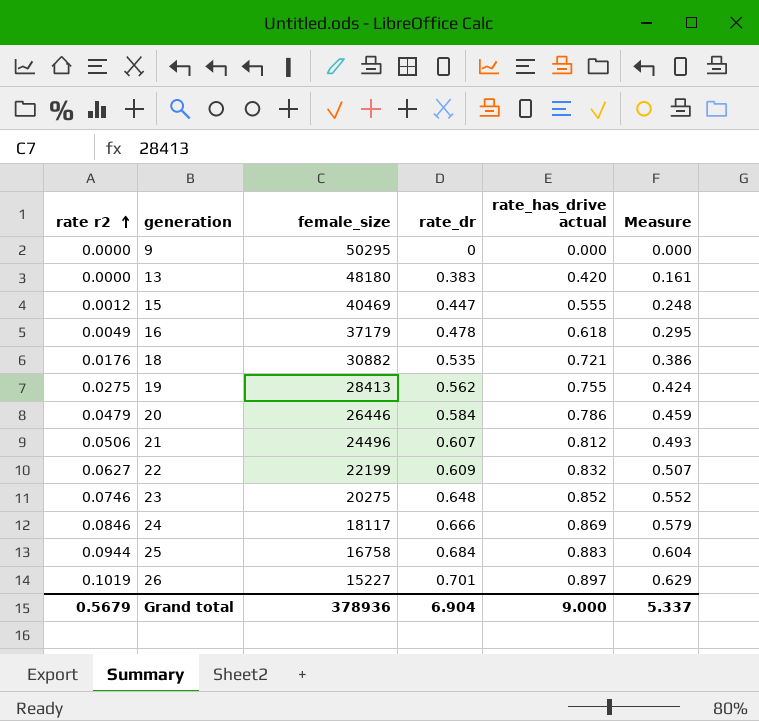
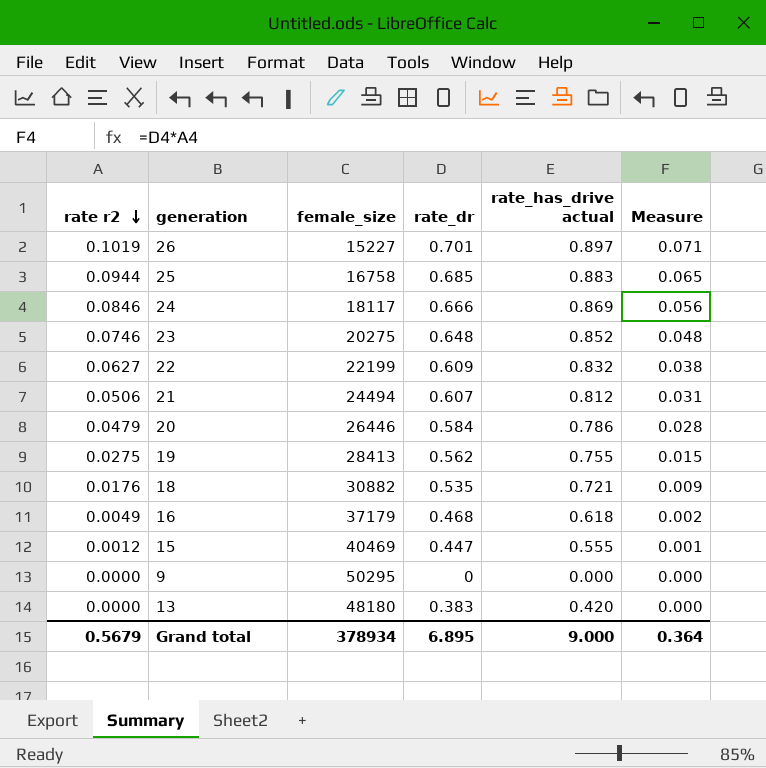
row order: rate r2 ascending -> rate r2 descending
column Measure | formula: [rate_dr] * [rate_has_drive actual] -> [rate r2] * [rate_dr]
25 | rate_dr: 0.684 -> 0.685
21 | female_size: 24496 -> 24494
16 | rate_dr: 0.478 -> 0.468
Grand total | female_size: 378936 -> 378934
Grand total | rate_dr: 6.904 -> 6.895
Grand total | Measure: 5.337 -> 0.364

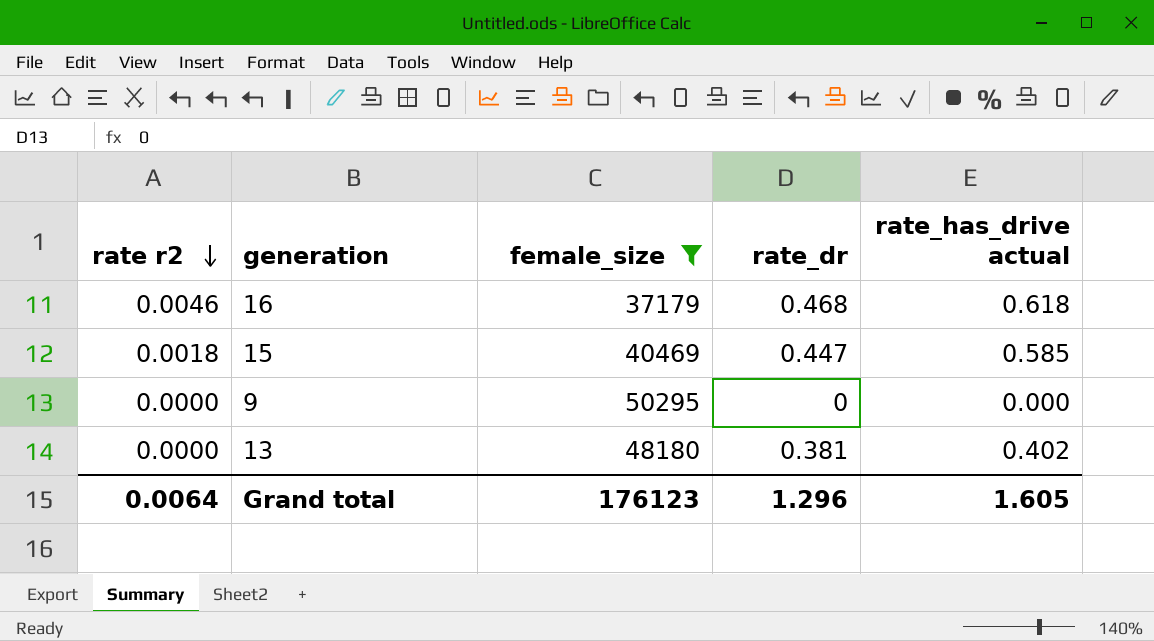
filter: none -> female_size >= 37179
column Measure | formula: [rate r2] * [rate_dr] -> none
16 | rate r2: 0.0049 -> 0.0046
15 | rate r2: 0.0012 -> 0.0018
15 | rate_has_drive actual: 0.555 -> 0.585
13 | rate_dr: 0.383 -> 0.381
13 | rate_has_drive actual: 0.420 -> 0.402
Grand total | rate r2: 0.5679 -> 0.0064
Grand total | female_size: 378934 -> 176123
Grand total | rate_dr: 6.895 -> 1.296
Grand total | rate_has_drive actual: 9.000 -> 1.605

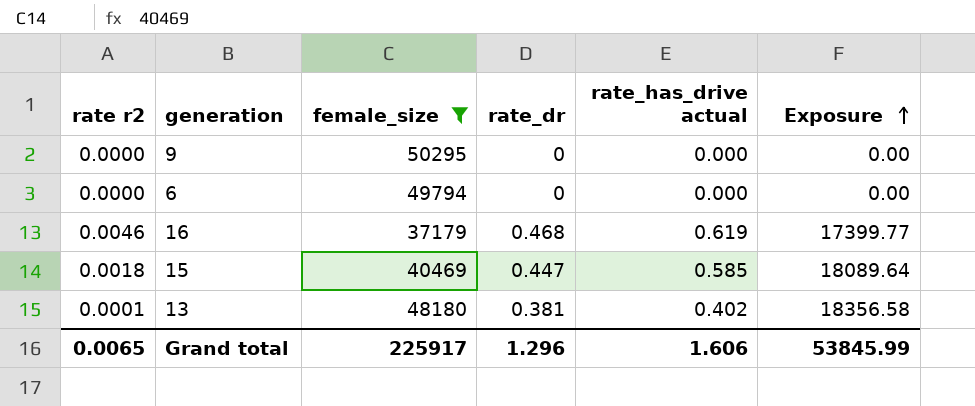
row order: rate r2 descending -> Exposure ascending
column Exposure | formula: none -> [female_size] * [rate_dr]
row 6: none -> 0.0000 | 49794 | 0 | 0.000 | 0.00
16 | rate_has_drive actual: 0.618 -> 0.619
13 | rate r2: 0.0000 -> 0.0001
Grand total | rate r2: 0.0064 -> 0.0065
Grand total | female_size: 176123 -> 225917
Grand total | rate_has_drive actual: 1.605 -> 1.606

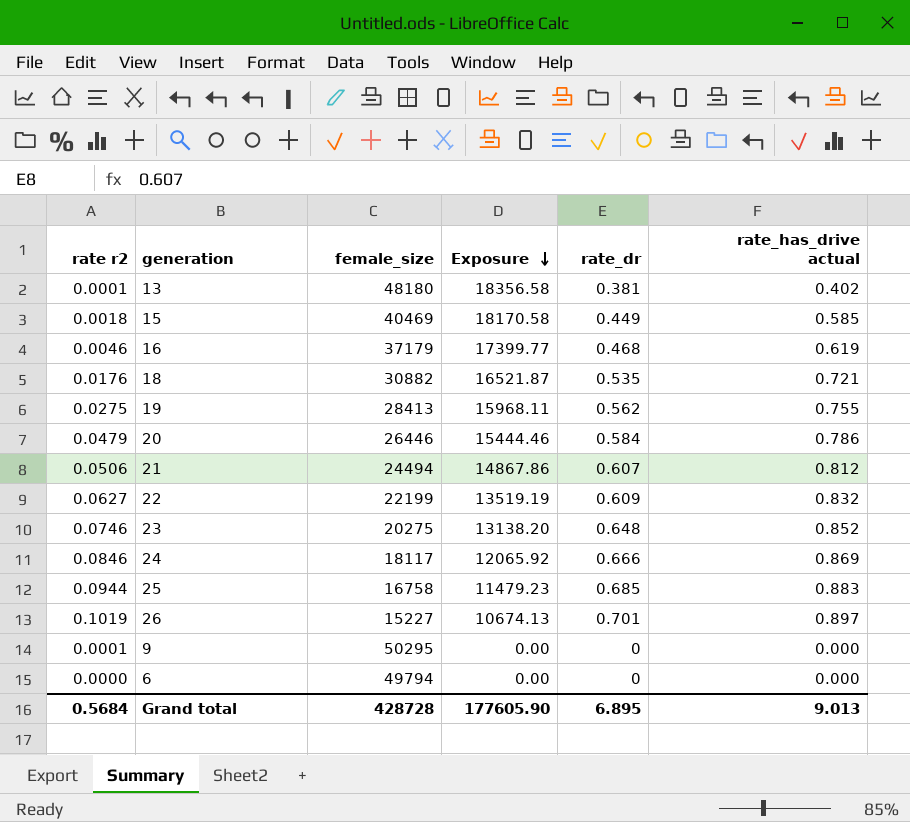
filter: female_size >= 37179 -> none
row order: Exposure ascending -> Exposure descending
column Exposure | position: 6 -> 4
15 | Exposure: 18089.64 -> 18170.58
15 | rate_dr: 0.447 -> 0.449
9 | rate r2: 0.0000 -> 0.0001
Grand total | rate r2: 0.0065 -> 0.5684
Grand total | female_size: 225917 -> 428728
Grand total | Exposure: 53845.99 -> 177605.90
Grand total | rate_dr: 1.296 -> 6.895
Grand total | rate_has_drive actual: 1.606 -> 9.013

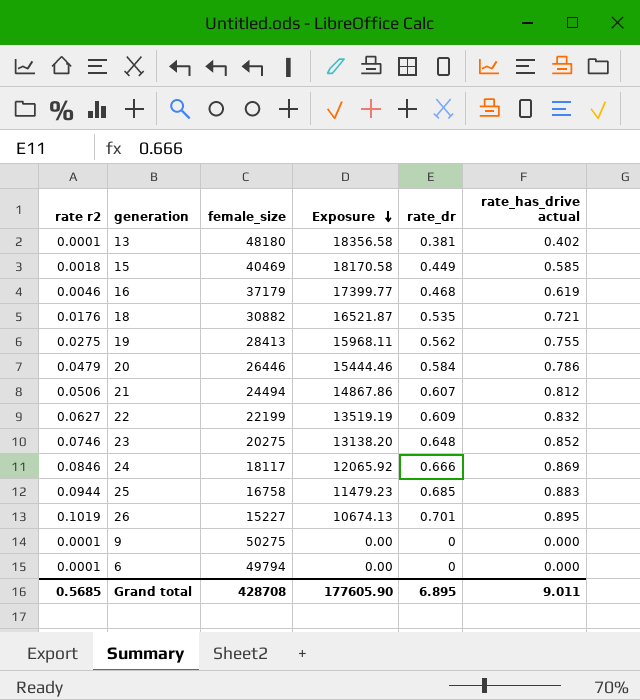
26 | rate_has_drive actual: 0.897 -> 0.895
9 | female_size: 50295 -> 50275
6 | rate r2: 0.0000 -> 0.0001
Grand total | rate r2: 0.5684 -> 0.5685
Grand total | female_size: 428728 -> 428708
Grand total | rate_has_drive actual: 9.013 -> 9.011

